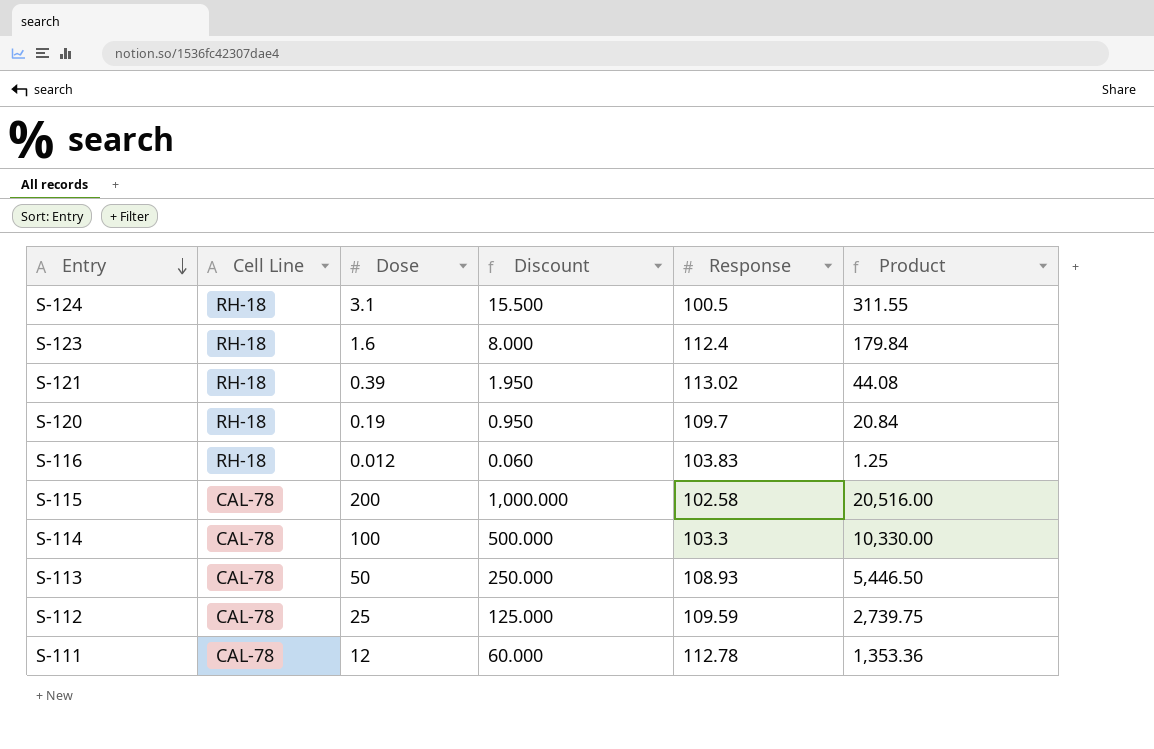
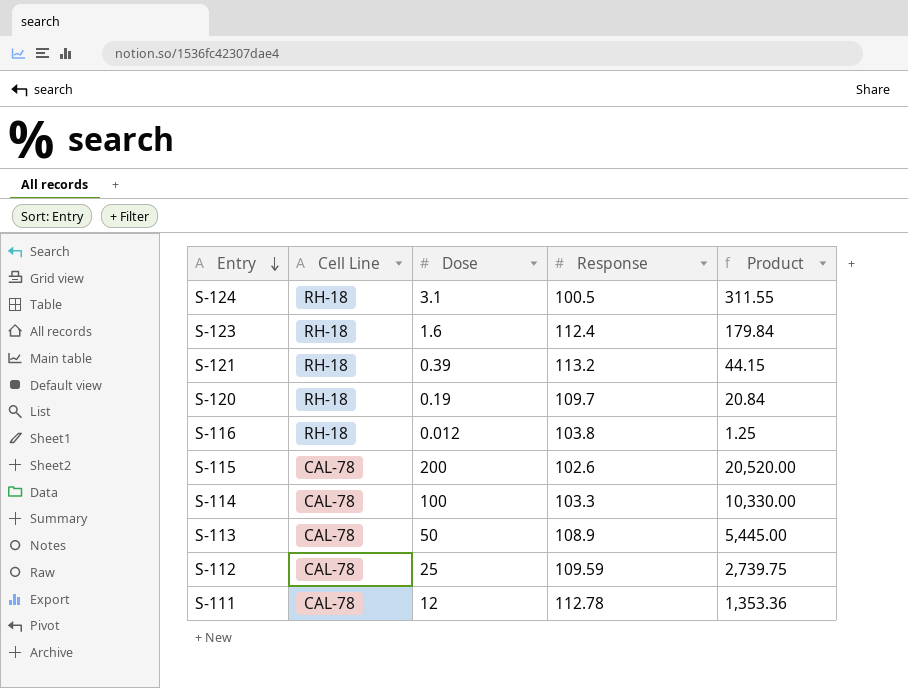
column Discount | formula: [Dose] * 5 -> none
S-121 | Response: 113.02 -> 113.2
S-121 | Product: 44.08 -> 44.15
S-116 | Response: 103.83 -> 103.8
S-115 | Response: 102.58 -> 102.6
S-115 | Product: 20,516.00 -> 20,520.00
S-113 | Response: 108.93 -> 108.9
S-113 | Product: 5,446.50 -> 5,445.00

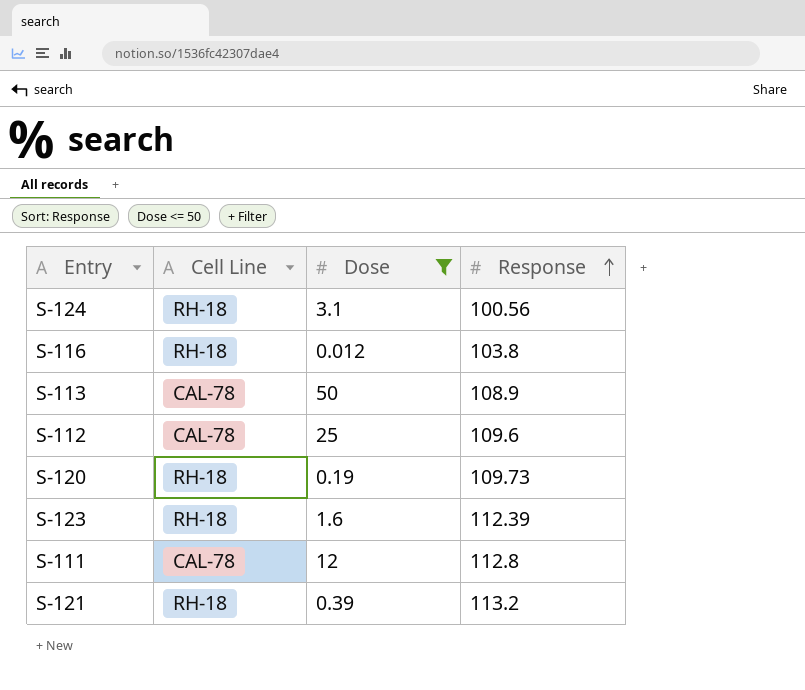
filter: none -> Dose <= 50
row order: Entry descending -> Response ascending
column Product | formula: [Dose] * [Response] -> none
S-124 | Response: 100.5 -> 100.56
S-112 | Response: 109.59 -> 109.6
S-120 | Response: 109.7 -> 109.73
S-123 | Response: 112.4 -> 112.39
S-111 | Response: 112.78 -> 112.8

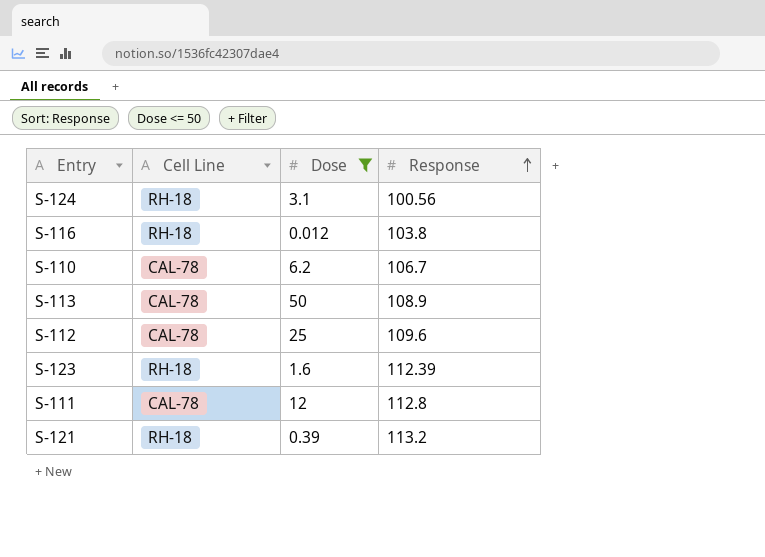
row S-120: RH-18 | 0.19 | 109.73 -> none
row S-110: none -> CAL-78 | 6.2 | 106.7

